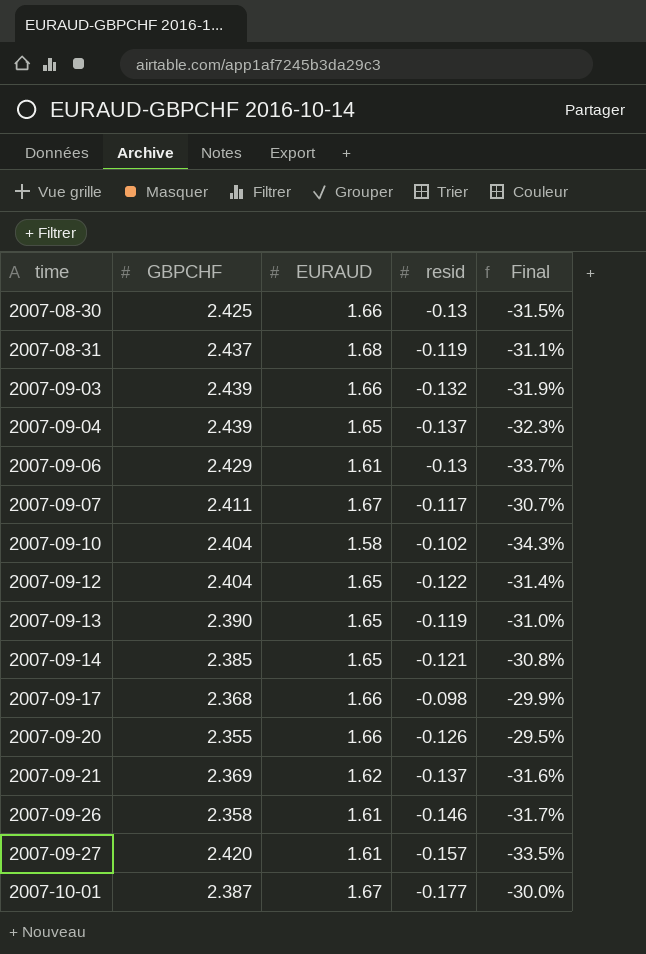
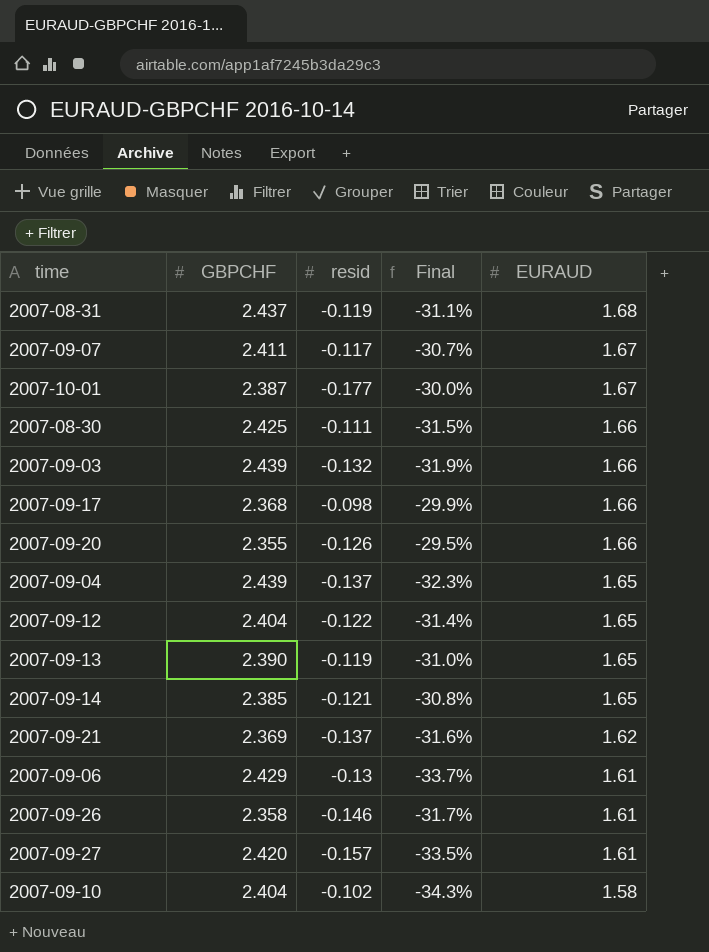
row order: time ascending -> EURAUD descending
column EURAUD | position: 3 -> 5
2007-08-30 | resid: -0.13 -> -0.111

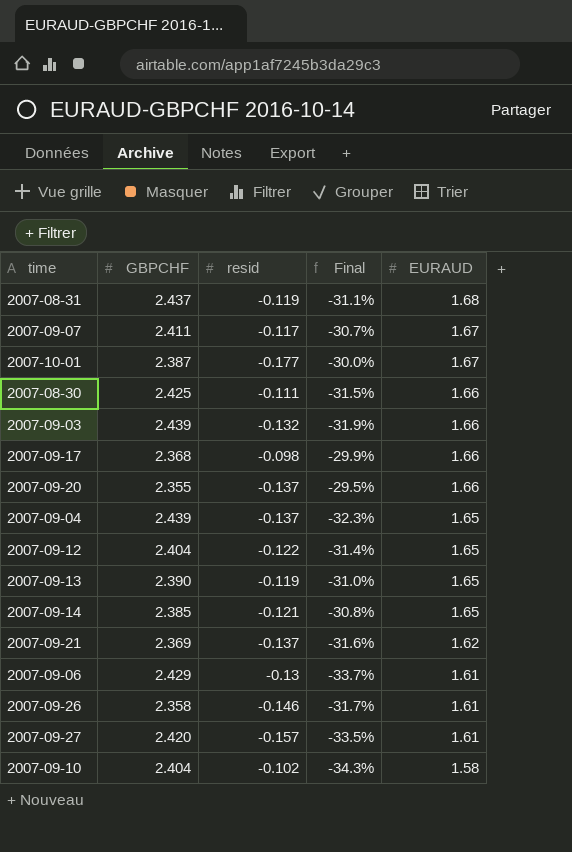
2007-09-20 | resid: -0.126 -> -0.137

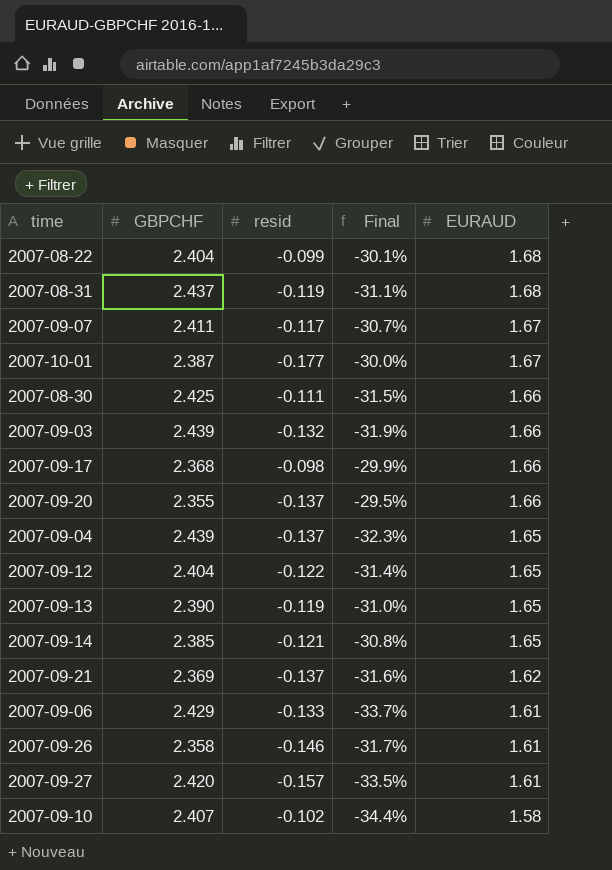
row 2007-08-22: none -> 2.404 | -0.099 | -30.1% | 1.68
2007-09-06 | resid: -0.13 -> -0.133
2007-09-10 | GBPCHF: 2.404 -> 2.407
2007-09-10 | Final: -34.3% -> -34.4%

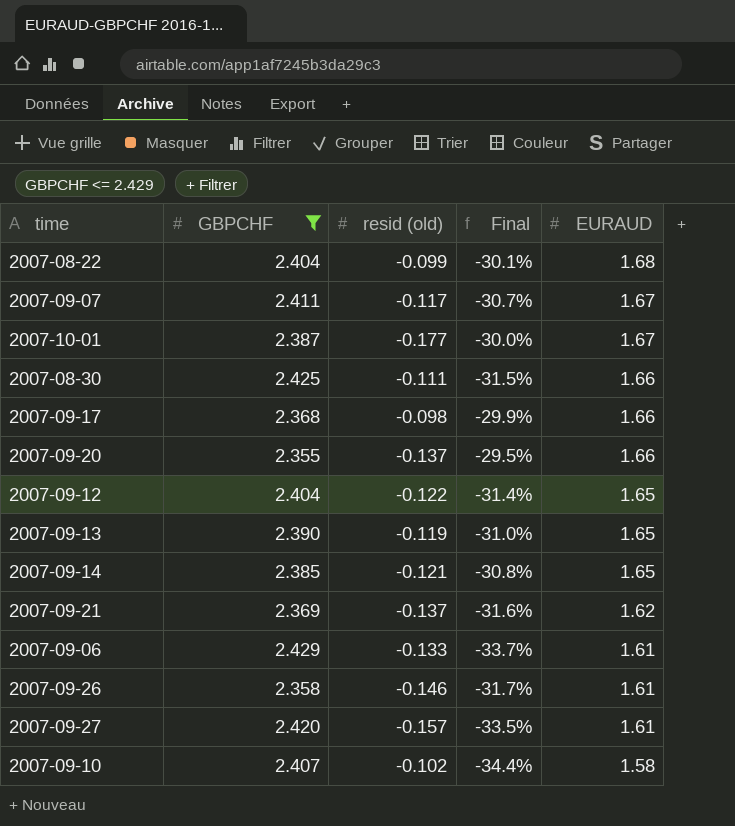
filter: none -> GBPCHF <= 2.429
column name: resid -> resid (old)

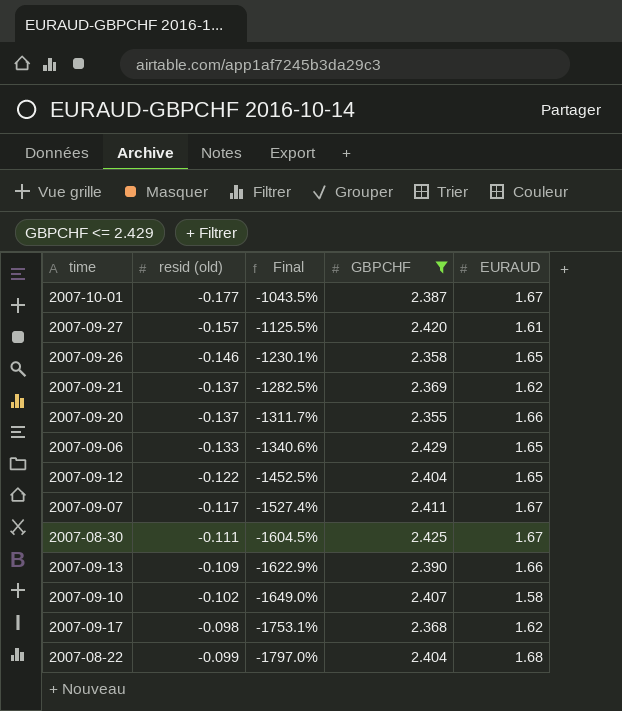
row order: EURAUD descending -> Final descending
column Final | formula: ([EURAUD] - [GBPCHF]) / [GBPCHF] -> ([EURAUD] - [resid (old)]) / [resid (old)]
column GBPCHF | position: 2 -> 4
row 2007-09-14: 2.385 | -0.121 | -30.8% | 1.65 -> none
2007-09-26 | EURAUD: 1.61 -> 1.65
2007-09-06 | EURAUD: 1.61 -> 1.65
2007-08-30 | EURAUD: 1.66 -> 1.67
2007-09-13 | resid (old): -0.119 -> -0.109
2007-09-13 | EURAUD: 1.65 -> 1.66
2007-09-17 | EURAUD: 1.66 -> 1.62

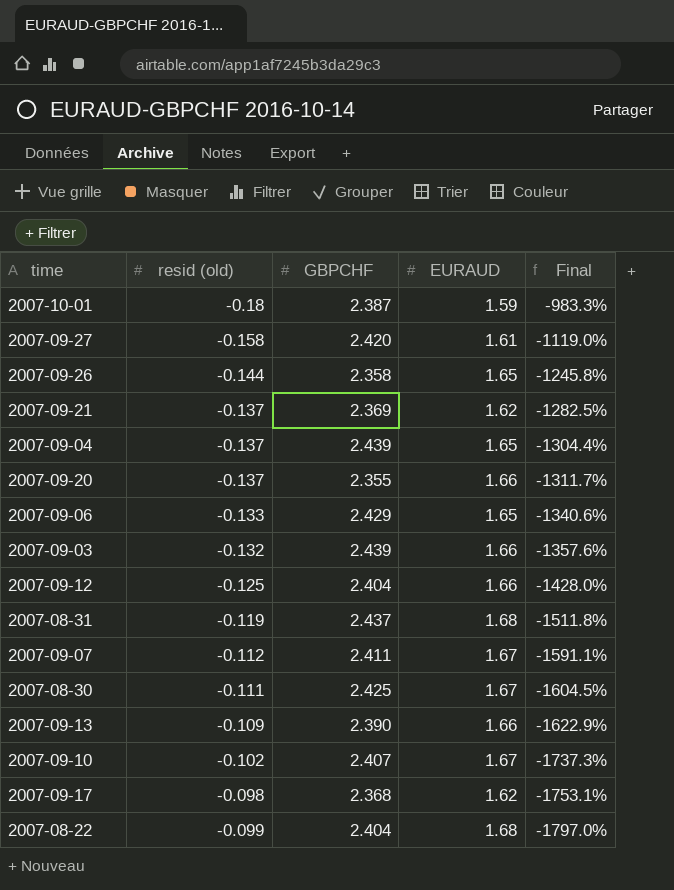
filter: GBPCHF <= 2.429 -> none
column Final | position: 3 -> 5
2007-10-01 | resid (old): -0.177 -> -0.18
2007-10-01 | EURAUD: 1.67 -> 1.59
2007-10-01 | Final: -1043.5% -> -983.3%
2007-09-27 | resid (old): -0.157 -> -0.158
2007-09-27 | Final: -1125.5% -> -1119.0%
2007-09-26 | resid (old): -0.146 -> -0.144
2007-09-26 | Final: -1230.1% -> -1245.8%
2007-09-12 | resid (old): -0.122 -> -0.125
2007-09-12 | EURAUD: 1.65 -> 1.66
2007-09-12 | Final: -1452.5% -> -1428.0%
2007-09-07 | resid (old): -0.117 -> -0.112
2007-09-07 | Final: -1527.4% -> -1591.1%
2007-09-10 | EURAUD: 1.58 -> 1.67
2007-09-10 | Final: -1649.0% -> -1737.3%

